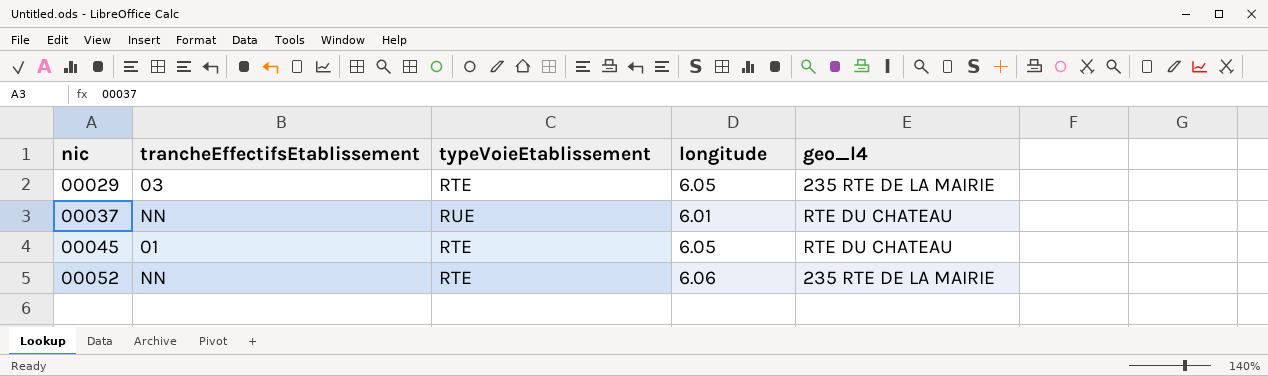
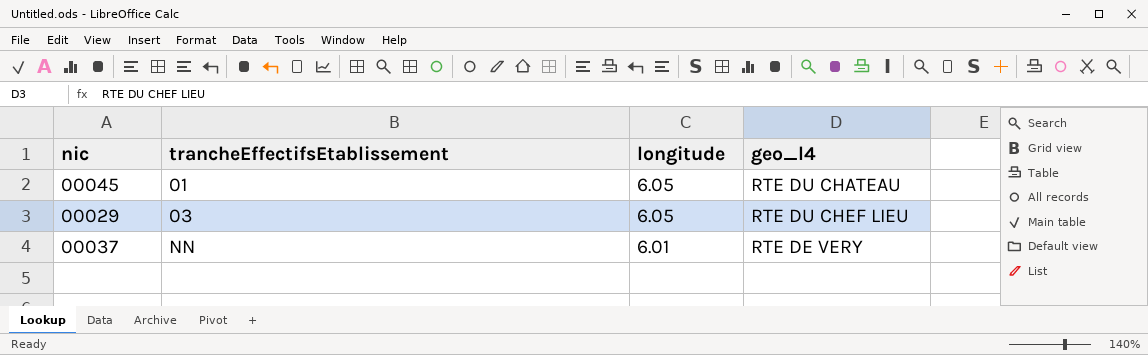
row order: nic ascending -> trancheEffectifsEtablissement ascending
column typeVoieEtablissement | position: 3 -> none
row 00052: NN | RTE | 6.06 | 235 RTE DE LA MAIRIE -> none
00029 | geo_l4: 235 RTE DE LA MAIRIE -> RTE DU CHEF LIEU
00037 | geo_l4: RTE DU CHATEAU -> RTE DE VERY

